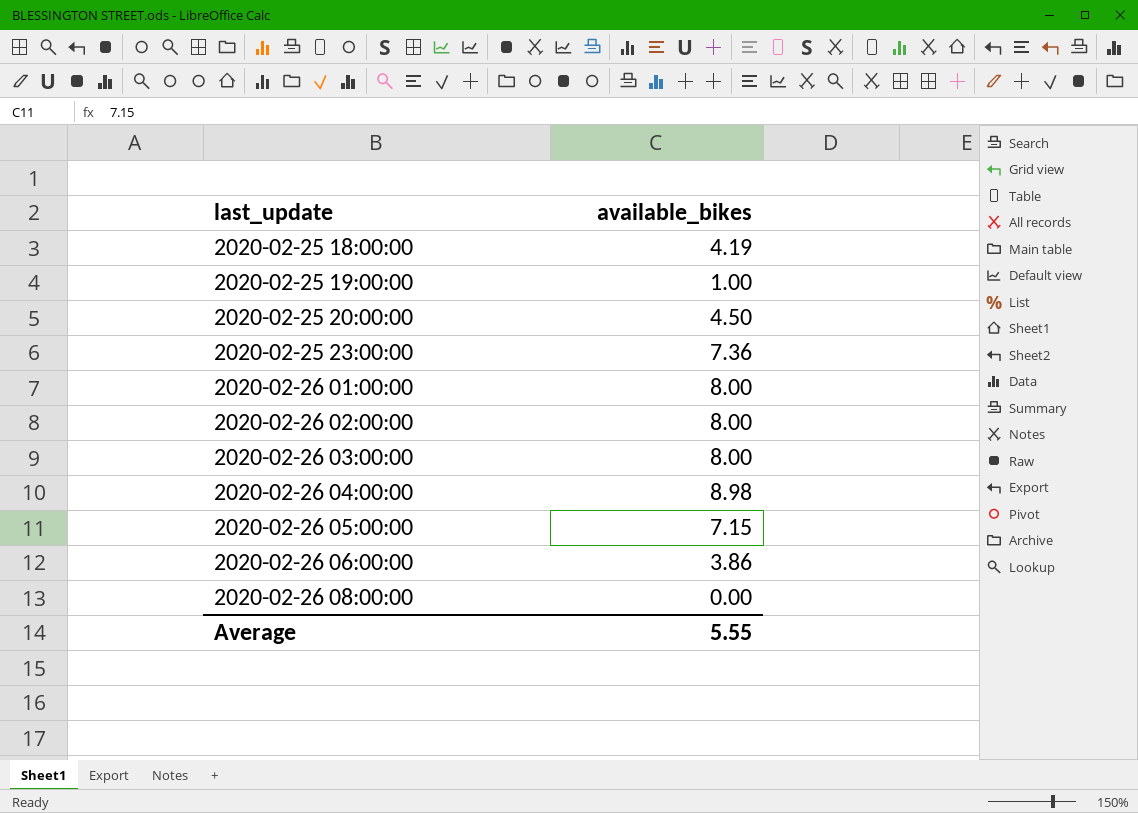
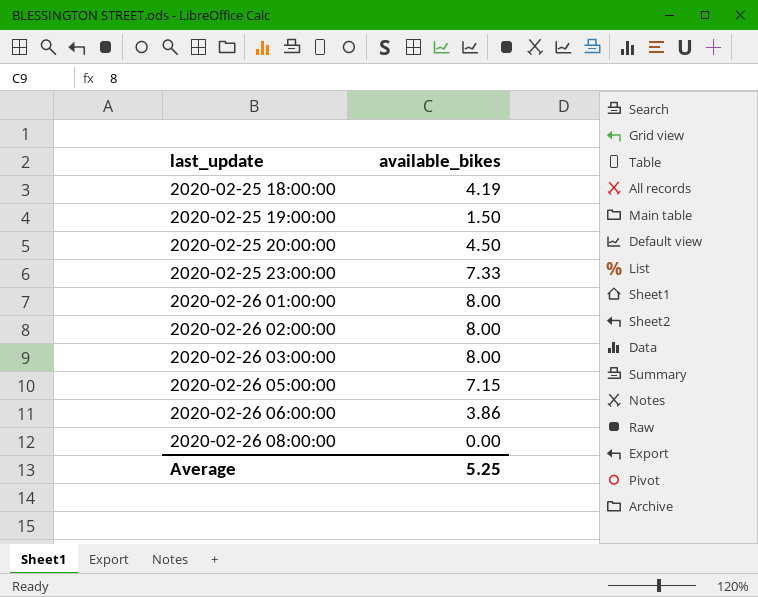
row 2020-02-26 04:00:00: 8.98 -> none
2020-02-25 19:00:00 | available_bikes: 1.00 -> 1.50
2020-02-25 23:00:00 | available_bikes: 7.36 -> 7.33
Average | available_bikes: 5.55 -> 5.25

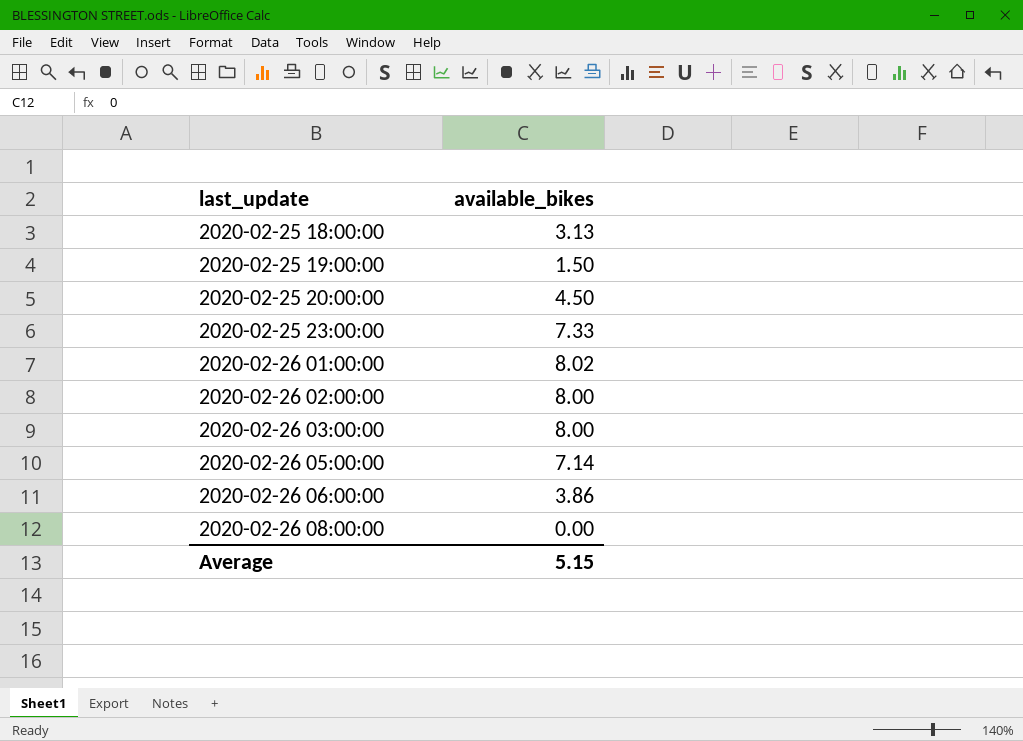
2020-02-25 18:00:00 | available_bikes: 4.19 -> 3.13
2020-02-26 01:00:00 | available_bikes: 8.00 -> 8.02
2020-02-26 05:00:00 | available_bikes: 7.15 -> 7.14
Average | available_bikes: 5.25 -> 5.15

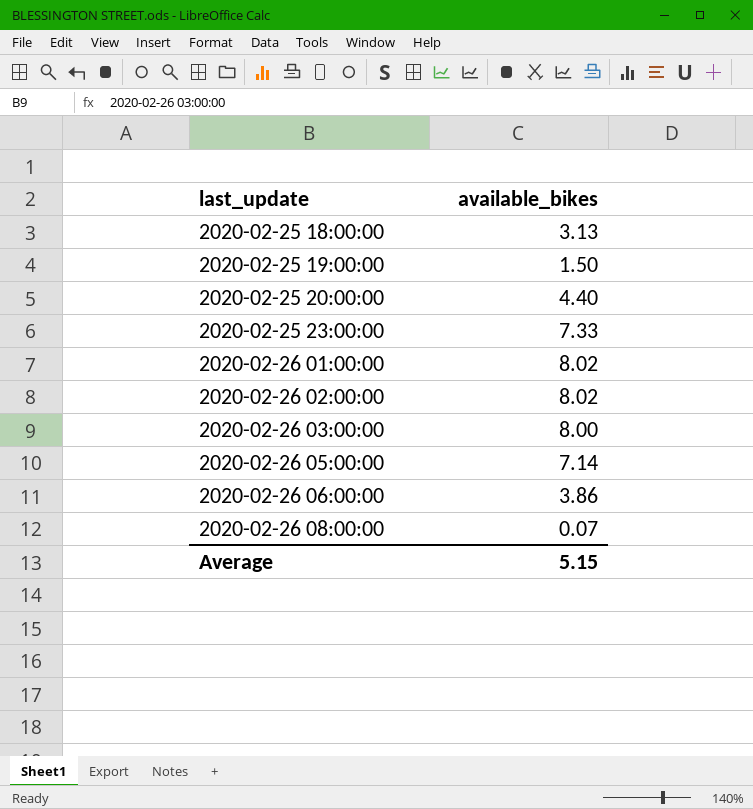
2020-02-25 20:00:00 | available_bikes: 4.50 -> 4.40
2020-02-26 02:00:00 | available_bikes: 8.00 -> 8.02
2020-02-26 08:00:00 | available_bikes: 0.00 -> 0.07

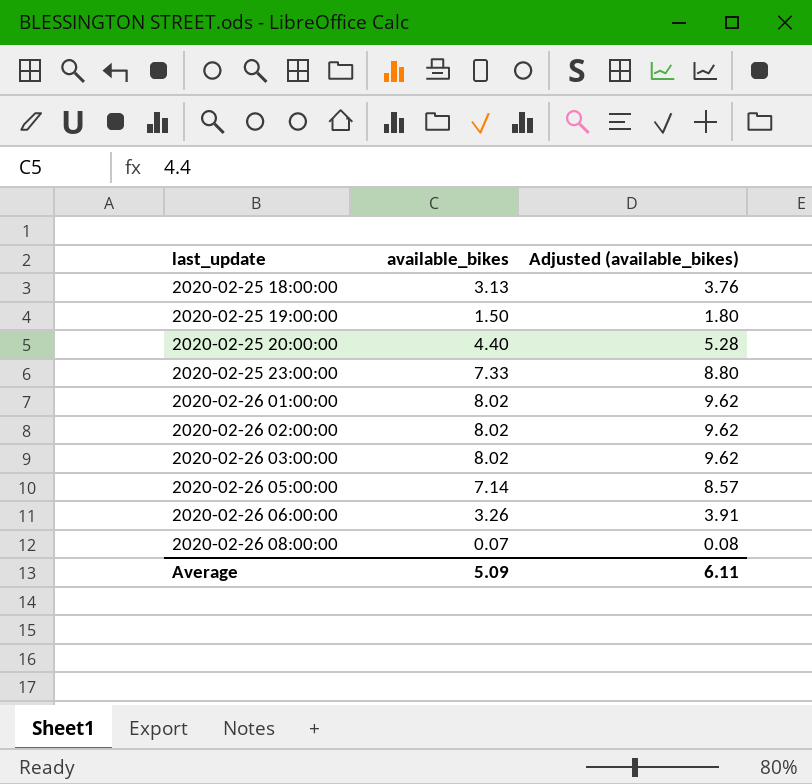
column Adjusted (available_bikes) | formula: none -> [available_bikes] * 1.2
2020-02-26 03:00:00 | available_bikes: 8.00 -> 8.02
2020-02-26 06:00:00 | available_bikes: 3.86 -> 3.26
Average | available_bikes: 5.15 -> 5.09

